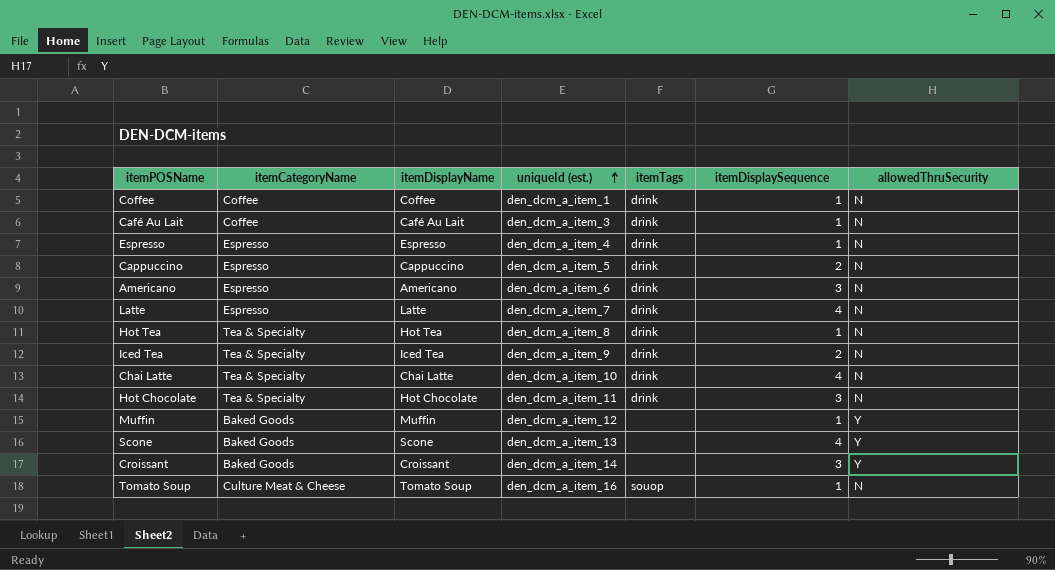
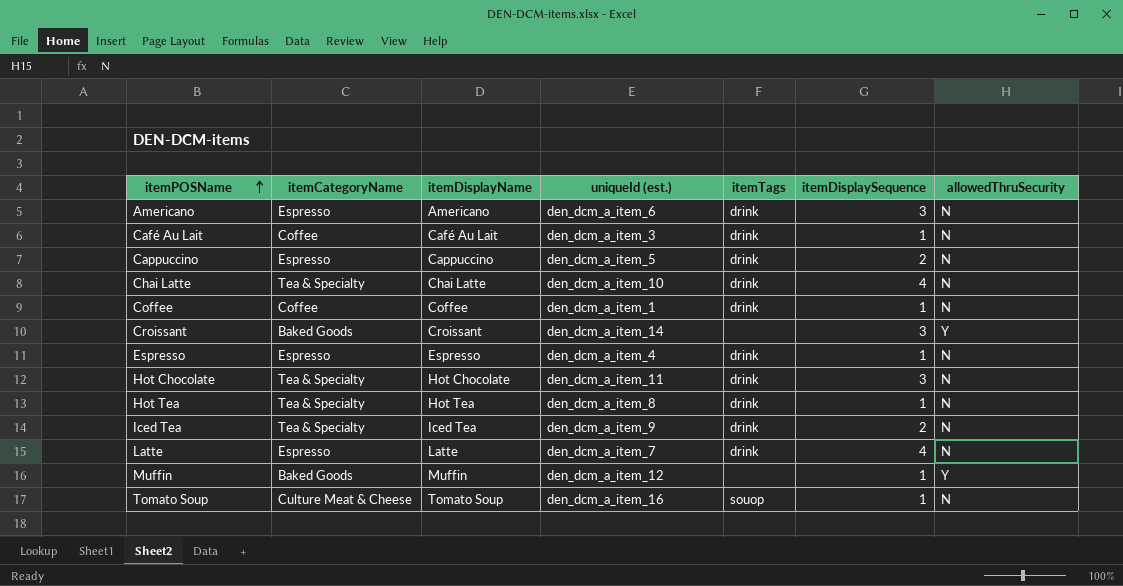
row order: uniqueId (est.) ascending -> itemPOSName ascending
row Scone: Baked Goods | Scone | den_dcm_a_item_13 | none | 4 | Y -> none

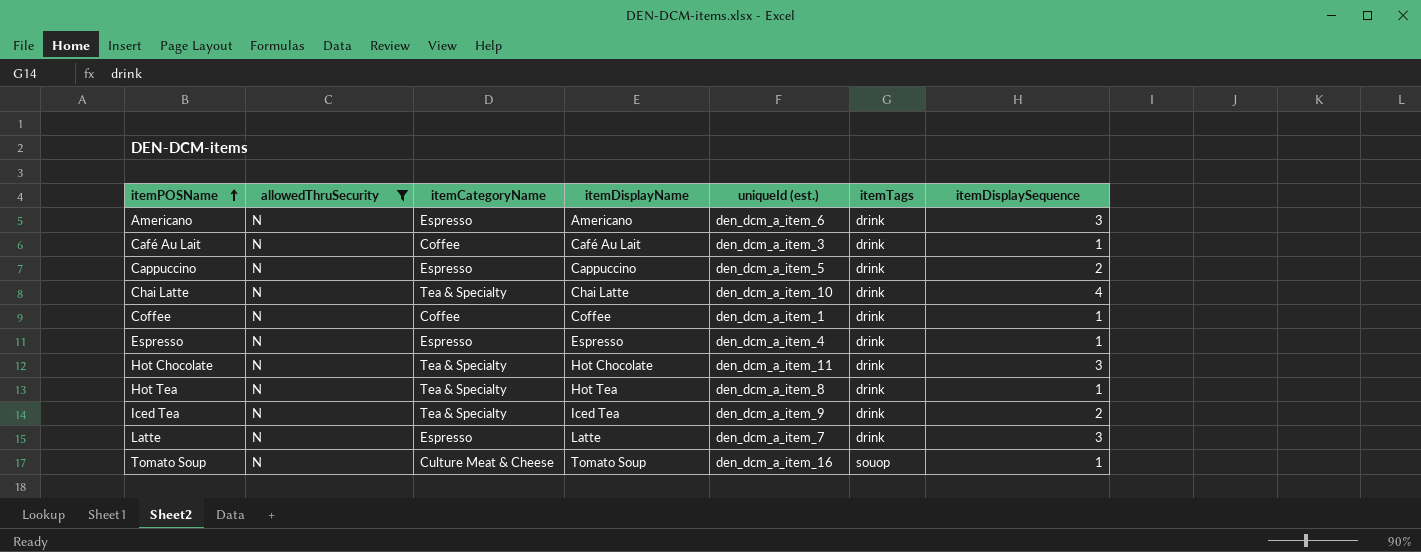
filter: none -> allowedThruSecurity = N
column allowedThruSecurity | position: 7 -> 2
Latte | itemDisplaySequence: 4 -> 3

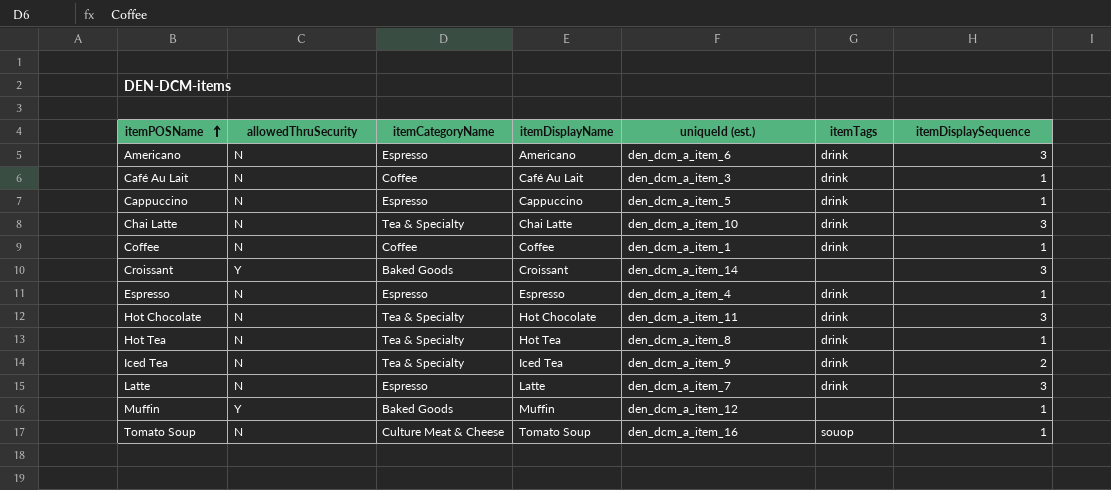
filter: allowedThruSecurity = N -> none
Cappuccino | itemDisplaySequence: 2 -> 1
Chai Latte | itemDisplaySequence: 4 -> 3

